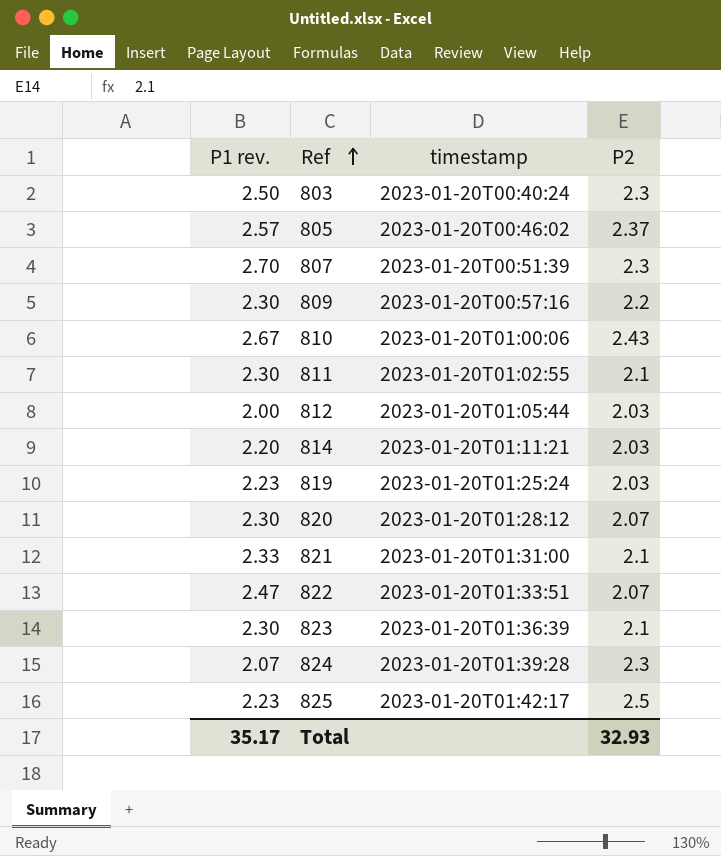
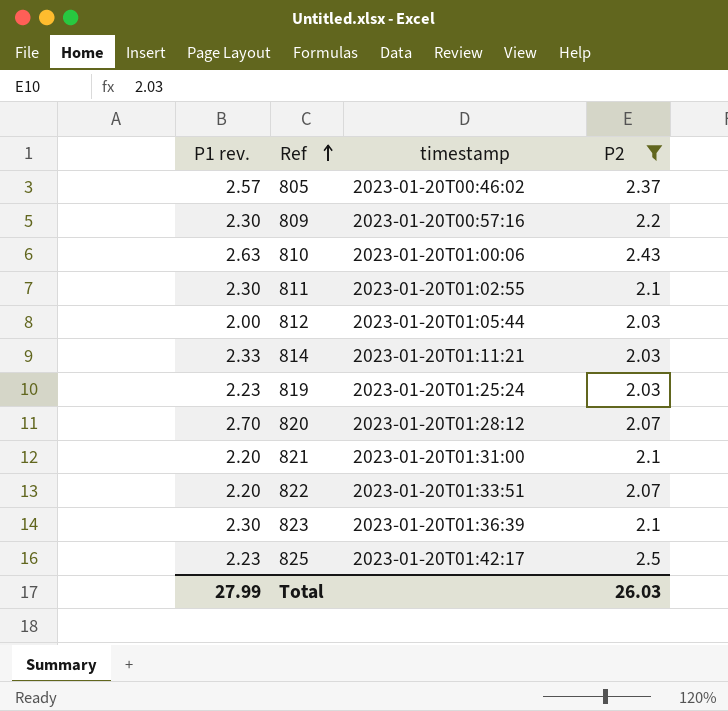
filter: none -> P2 != 2.3
810 | P1 rev.: 2.67 -> 2.63
814 | P1 rev.: 2.20 -> 2.33
820 | P1 rev.: 2.30 -> 2.70
821 | P1 rev.: 2.33 -> 2.20
822 | P1 rev.: 2.47 -> 2.20
Total | P1 rev.: 35.17 -> 27.99
Total | P2: 32.93 -> 26.03

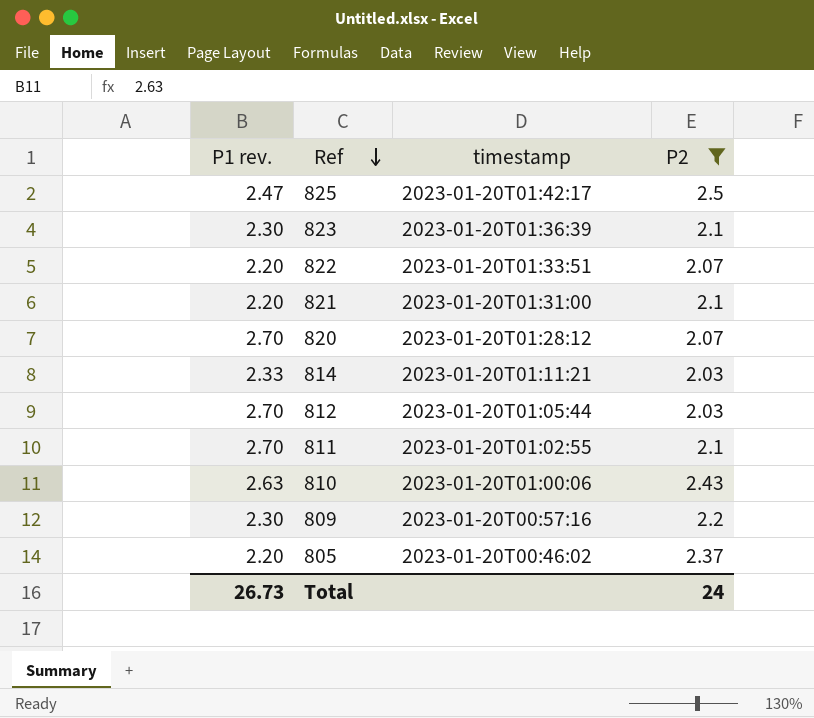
row order: Ref ascending -> Ref descending
row 819: 2.23 | 2023-01-20T01:25:24 | 2.03 -> none
825 | P1 rev.: 2.23 -> 2.47
812 | P1 rev.: 2.00 -> 2.70
811 | P1 rev.: 2.30 -> 2.70
805 | P1 rev.: 2.57 -> 2.20
Total | P1 rev.: 27.99 -> 26.73
Total | P2: 26.03 -> 24

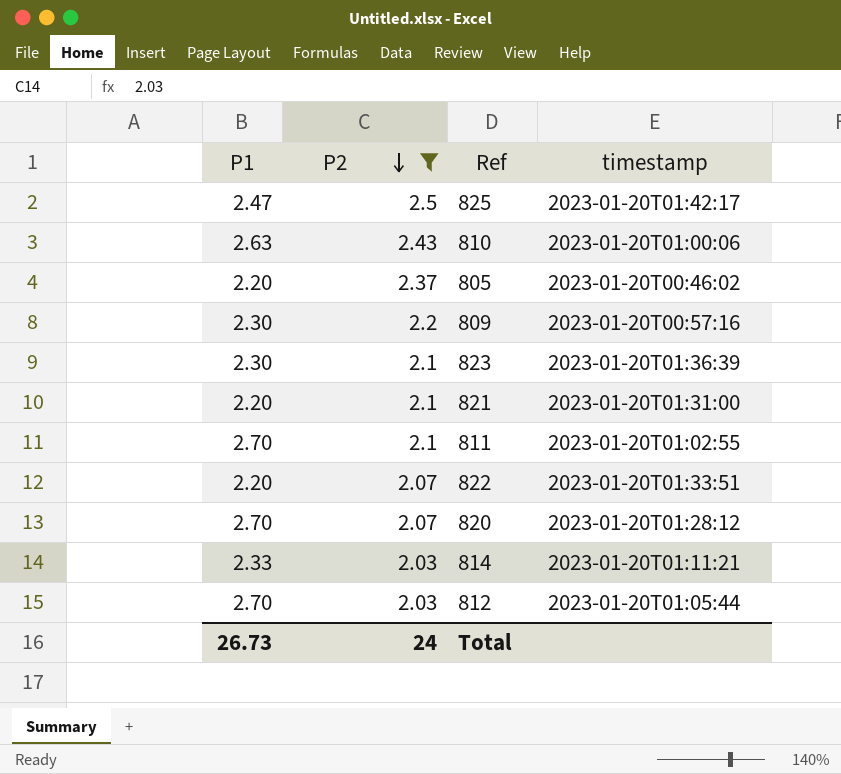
row order: Ref descending -> P2 descending
column name: P1 rev. -> P1
column P2 | position: 4 -> 2

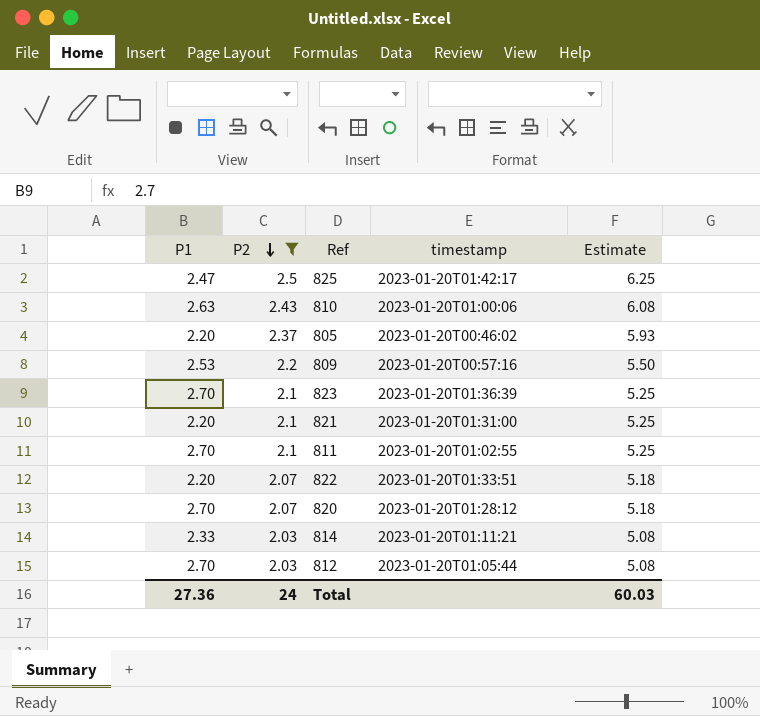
column Estimate | formula: none -> [P2] * 2.5
809 | P1: 2.30 -> 2.53
823 | P1: 2.30 -> 2.70
Total | P1: 26.73 -> 27.36

